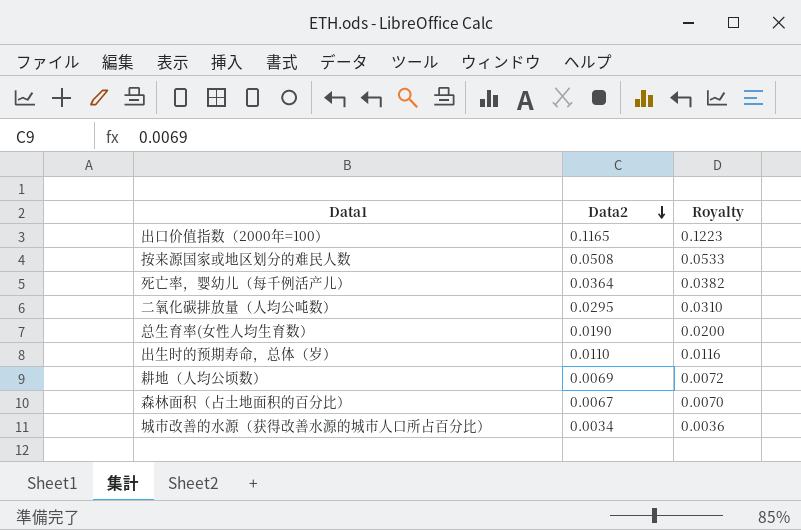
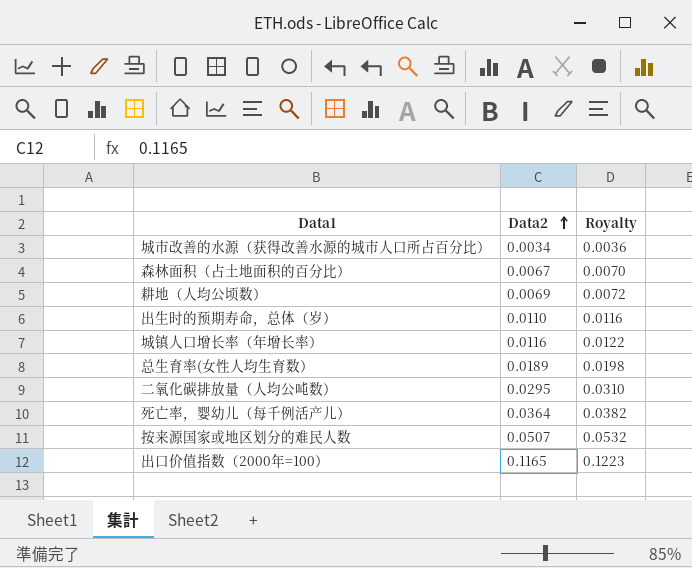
row order: Data2 descending -> Data2 ascending
row 城镇人口增长率（年增长率）: none -> 0.0116 | 0.0122
总生育率(女性人均生育数） | Data2: 0.0190 -> 0.0189
总生育率(女性人均生育数） | Royalty: 0.0200 -> 0.0198
按来源国家或地区划分的难民人数 | Data2: 0.0508 -> 0.0507
按来源国家或地区划分的难民人数 | Royalty: 0.0533 -> 0.0532

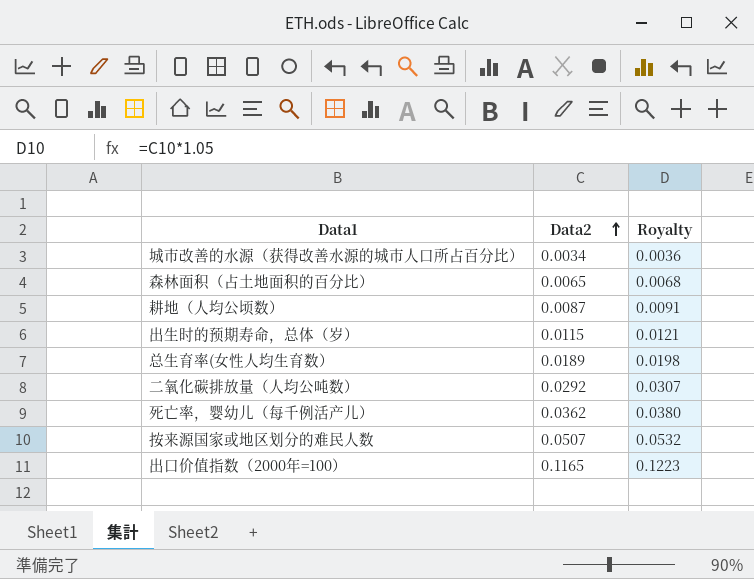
row 城镇人口增长率（年增长率）: 0.0116 | 0.0122 -> none
森林面积（占土地面积的百分比） | Data2: 0.0067 -> 0.0065
森林面积（占土地面积的百分比） | Royalty: 0.0070 -> 0.0068
耕地（人均公顷数） | Data2: 0.0069 -> 0.0087
耕地（人均公顷数） | Royalty: 0.0072 -> 0.0091
出生时的预期寿命，总体（岁） | Data2: 0.0110 -> 0.0115
出生时的预期寿命，总体（岁） | Royalty: 0.0116 -> 0.0121
二氧化碳排放量（人均公吨数） | Data2: 0.0295 -> 0.0292
二氧化碳排放量（人均公吨数） | Royalty: 0.0310 -> 0.0307
死亡率，婴幼儿（每千例活产儿） | Data2: 0.0364 -> 0.0362
死亡率，婴幼儿（每千例活产儿） | Royalty: 0.0382 -> 0.0380

